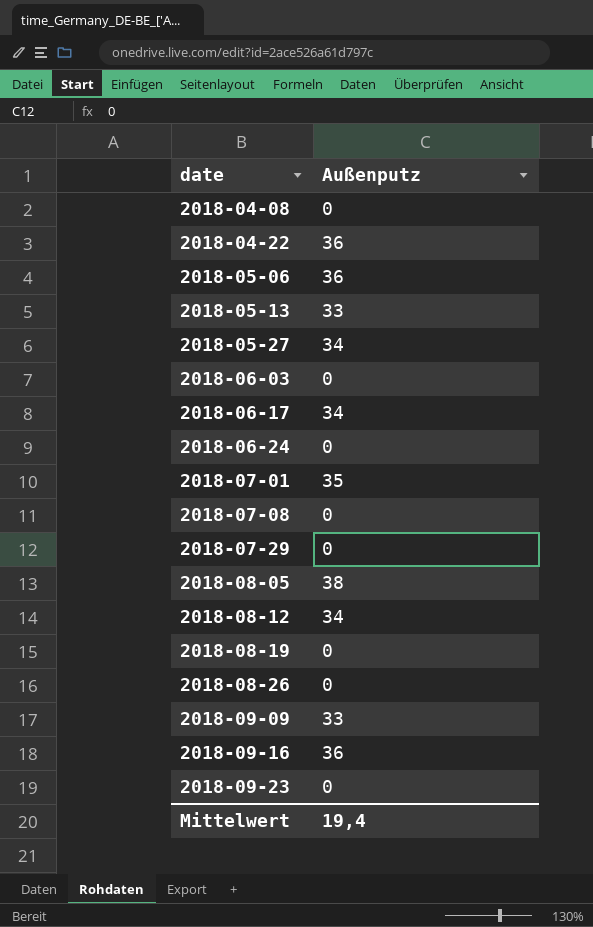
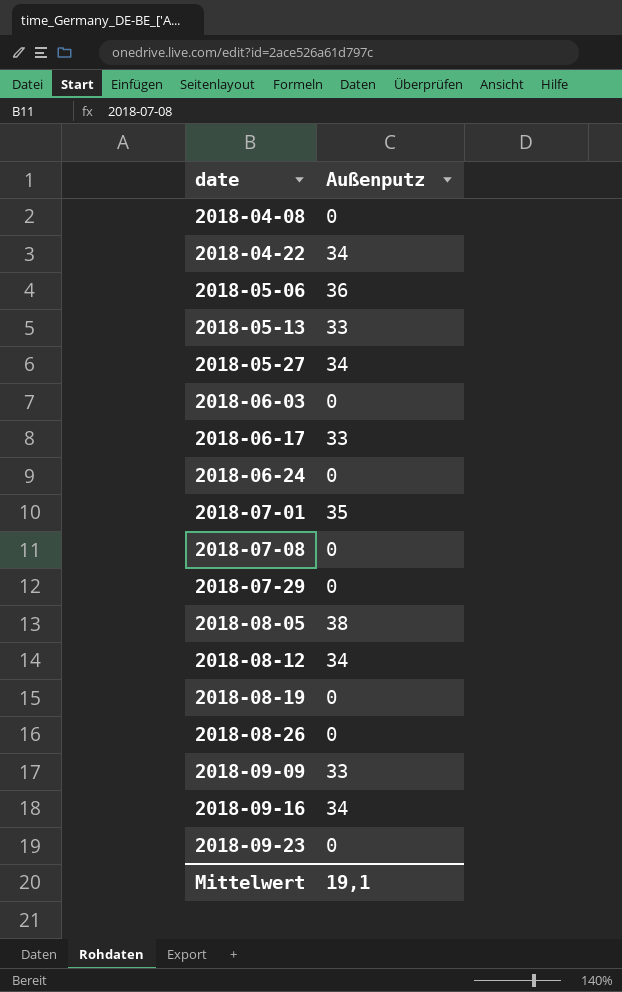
2018-04-22 | Außenputz: 36 -> 34
2018-06-17 | Außenputz: 34 -> 33
2018-09-16 | Außenputz: 36 -> 34
Mittelwert | Außenputz: 19,4 -> 19,1

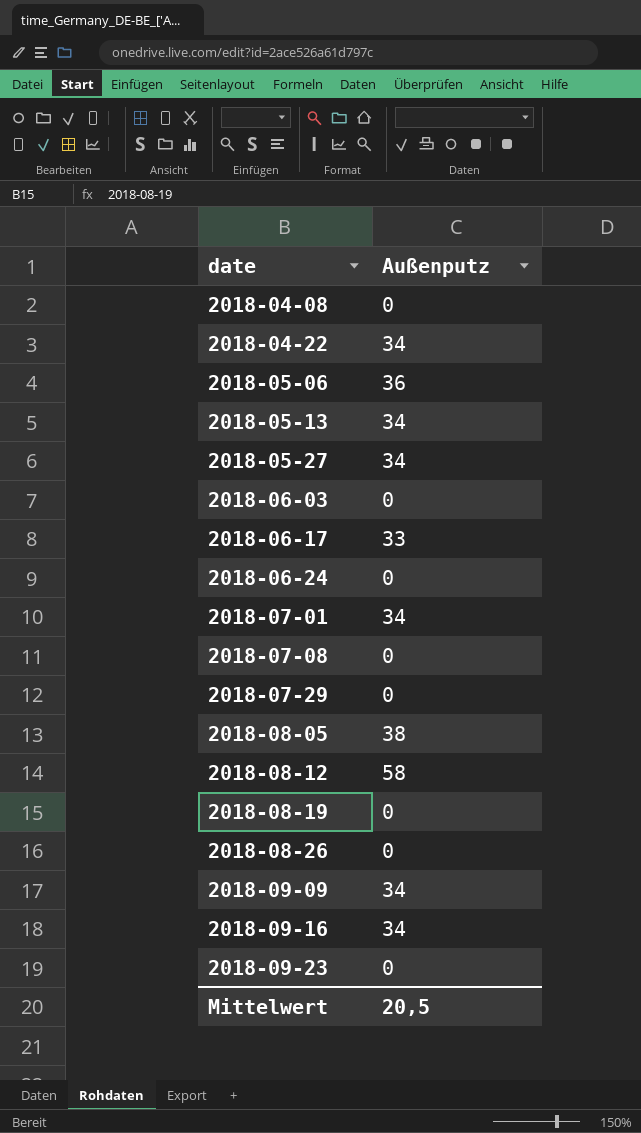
2018-05-13 | Außenputz: 33 -> 34
2018-07-01 | Außenputz: 35 -> 34
2018-08-12 | Außenputz: 34 -> 58
2018-09-09 | Außenputz: 33 -> 34
Mittelwert | Außenputz: 19,1 -> 20,5

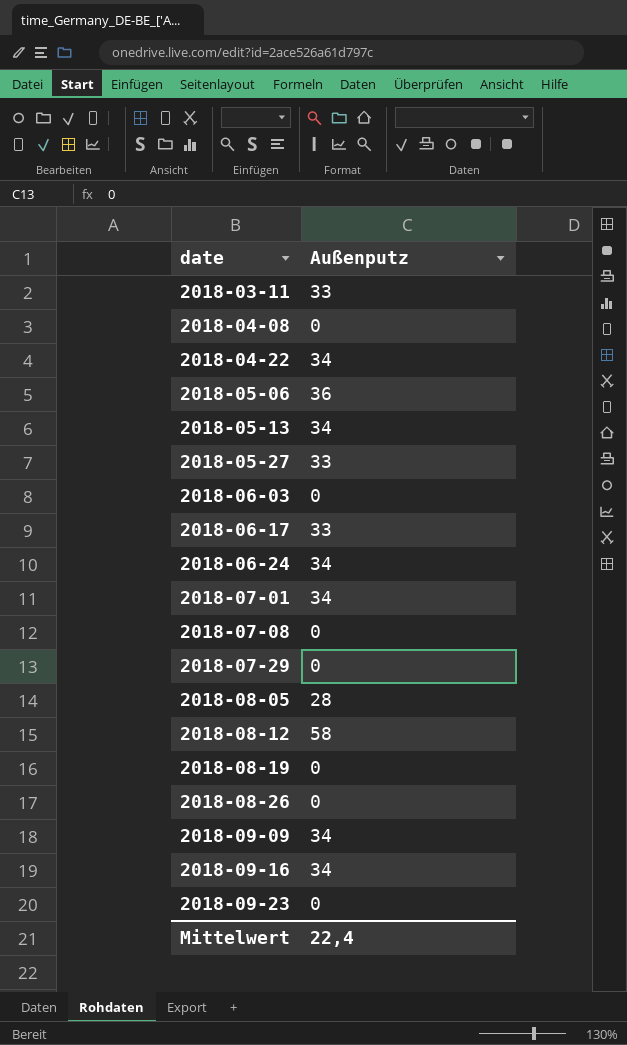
row 2018-03-11: none -> 33
2018-05-27 | Außenputz: 34 -> 33
2018-06-24 | Außenputz: 0 -> 34
2018-08-05 | Außenputz: 38 -> 28
Mittelwert | Außenputz: 20,5 -> 22,4

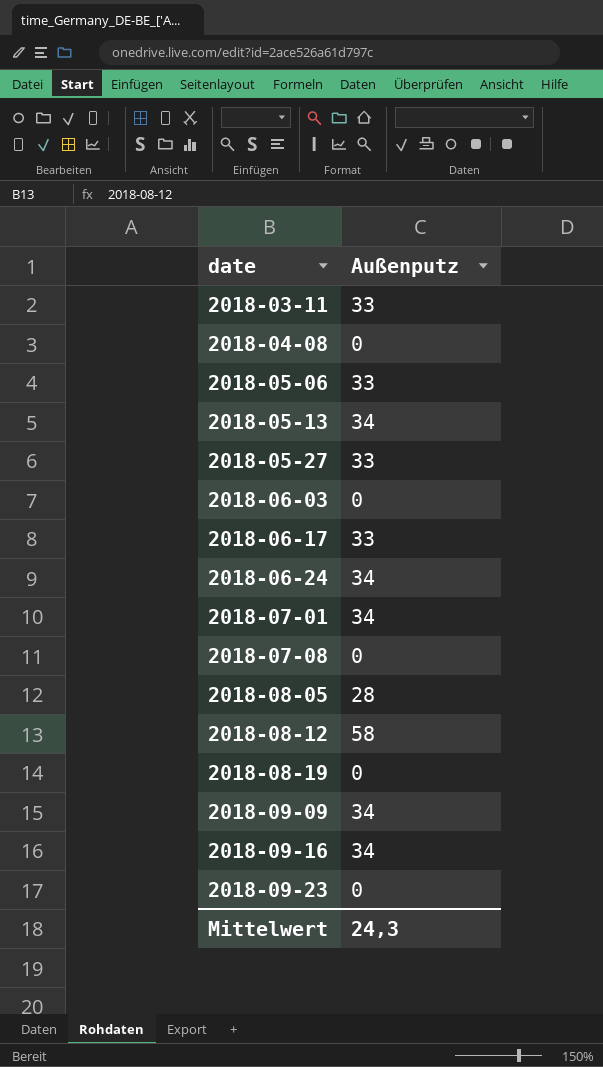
row 2018-04-22: 34 -> none
row 2018-07-29: 0 -> none
row 2018-08-26: 0 -> none
2018-05-06 | Außenputz: 36 -> 33
Mittelwert | Außenputz: 22,4 -> 24,3

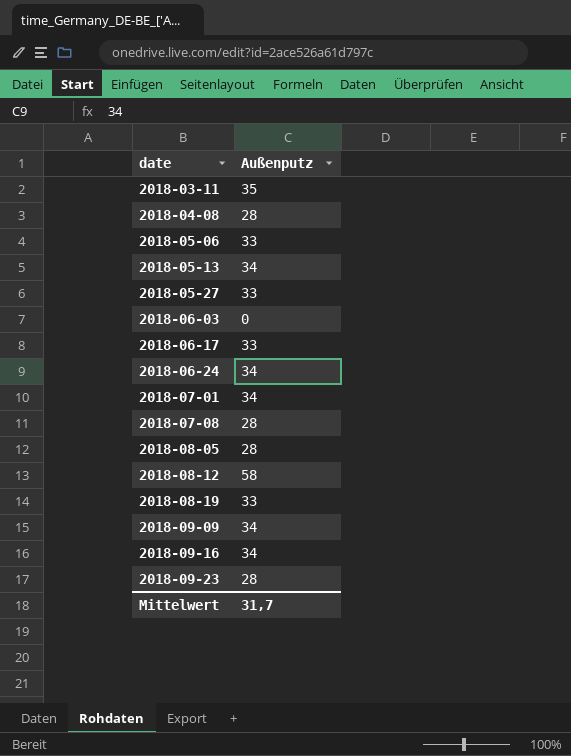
2018-03-11 | Außenputz: 33 -> 35
2018-04-08 | Außenputz: 0 -> 28
2018-07-08 | Außenputz: 0 -> 28
2018-08-19 | Außenputz: 0 -> 33
2018-09-23 | Außenputz: 0 -> 28
Mittelwert | Außenputz: 24,3 -> 31,7

